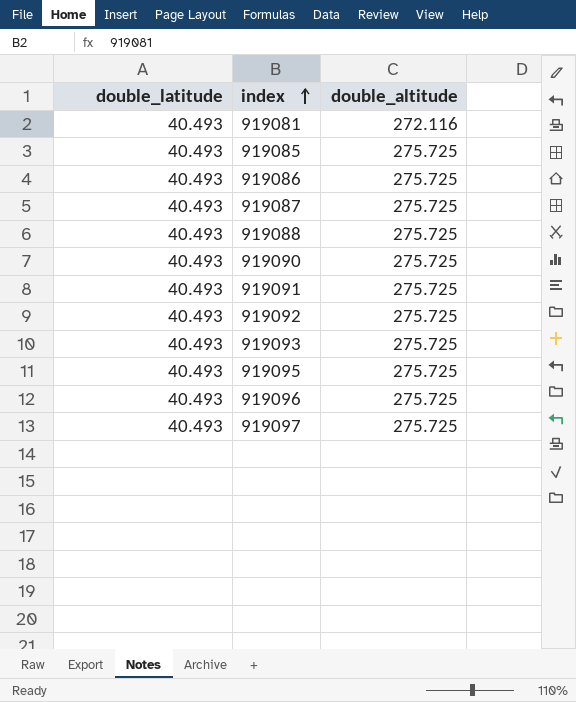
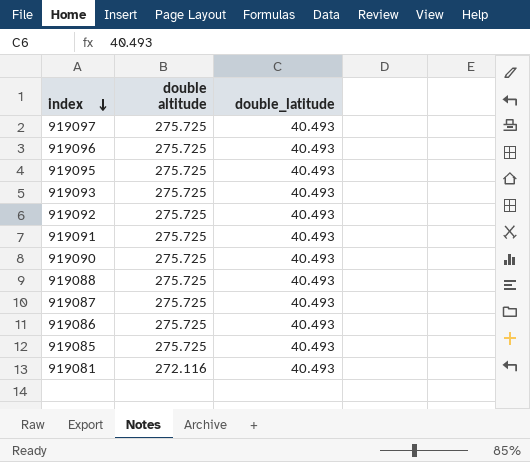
row order: index ascending -> index descending
column name: double_altitude -> double altitude
column double_latitude | position: 1 -> 3

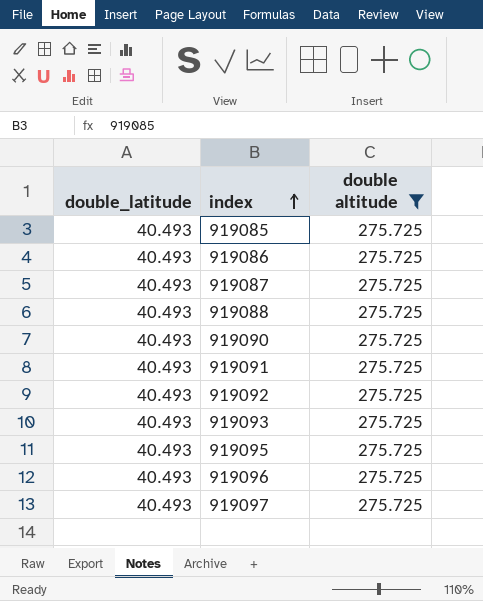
filter: none -> double altitude = 275.725
row order: index descending -> index ascending
column double_latitude | position: 3 -> 1

